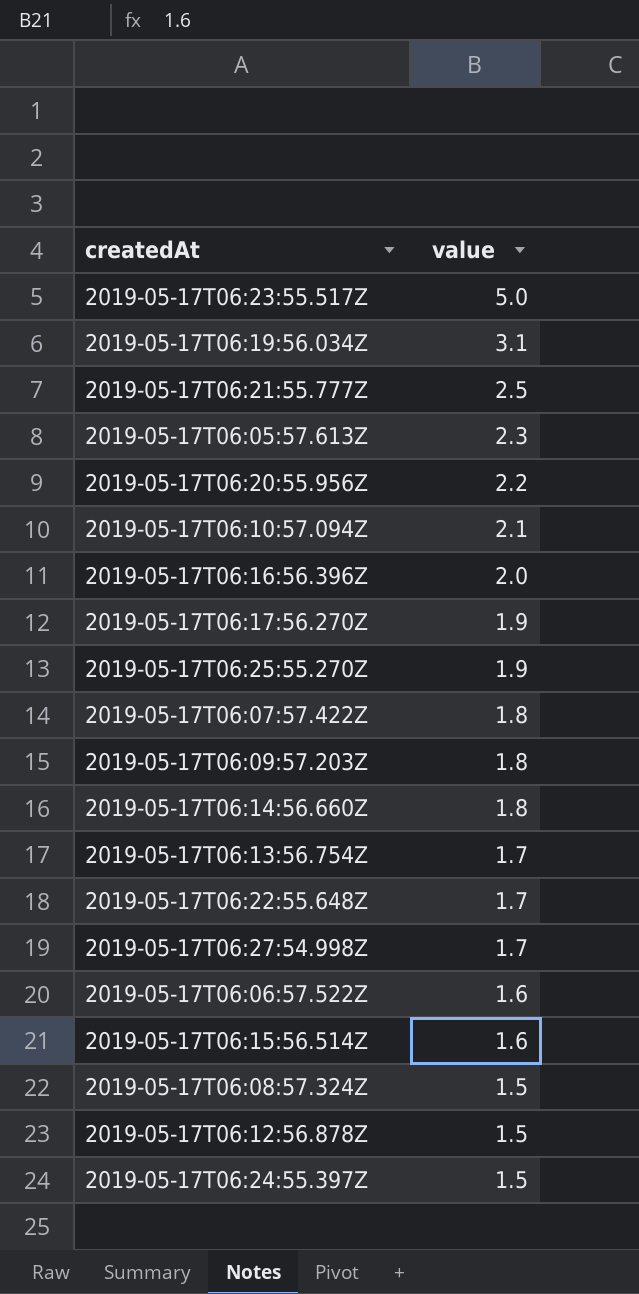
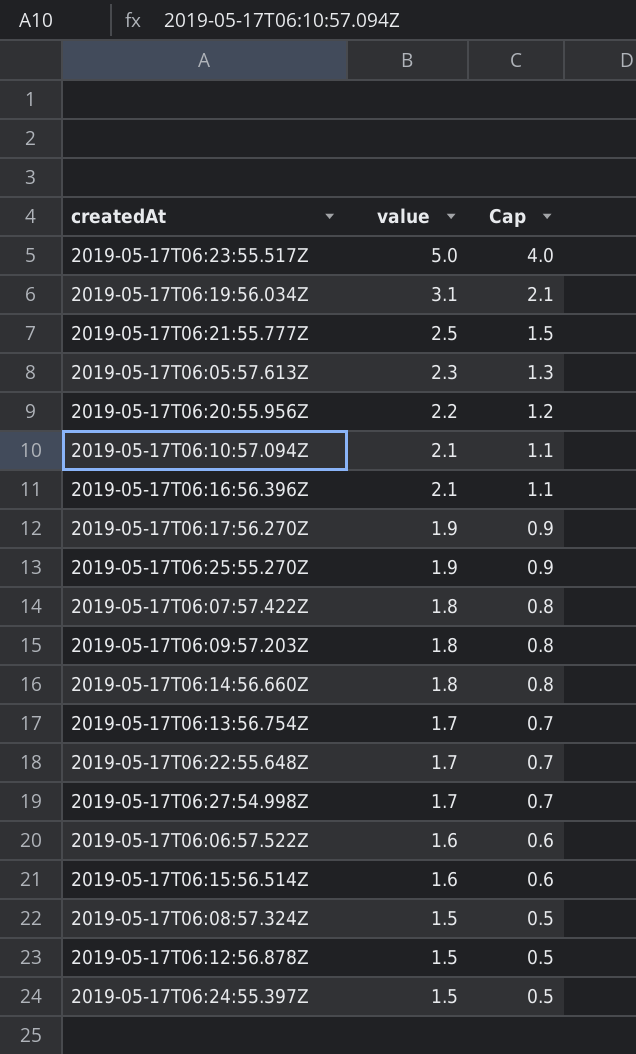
column Cap | formula: none -> [value] - 1
2019-05-17T06:16:56.396Z | value: 2.0 -> 2.1

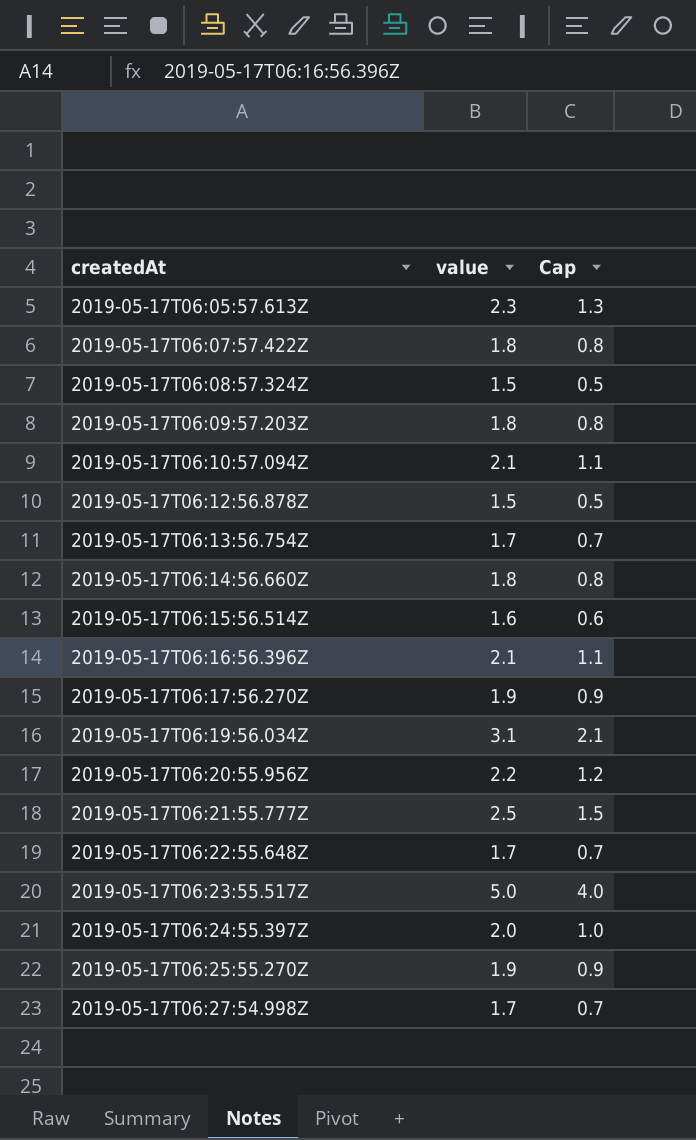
row order: value descending -> createdAt ascending
row 2019-05-17T06:06:57.522Z: 1.6 | 0.6 -> none
2019-05-17T06:24:55.397Z | value: 1.5 -> 2.0
2019-05-17T06:24:55.397Z | Cap: 0.5 -> 1.0

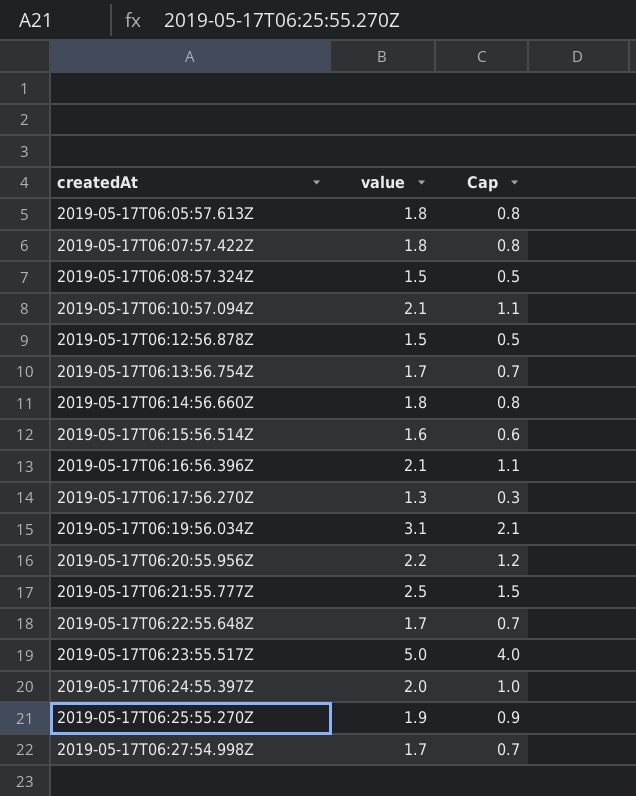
row 2019-05-17T06:09:57.203Z: 1.8 | 0.8 -> none
2019-05-17T06:05:57.613Z | value: 2.3 -> 1.8
2019-05-17T06:05:57.613Z | Cap: 1.3 -> 0.8
2019-05-17T06:17:56.270Z | value: 1.9 -> 1.3
2019-05-17T06:17:56.270Z | Cap: 0.9 -> 0.3

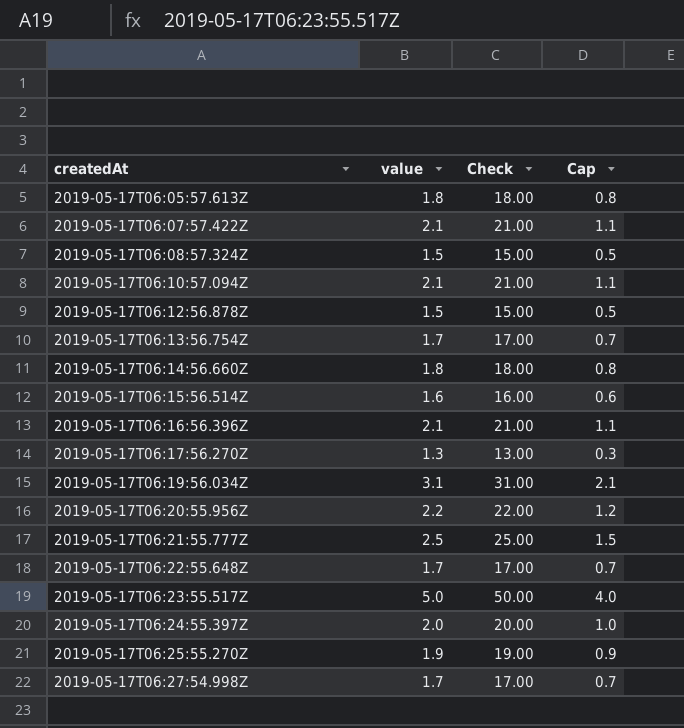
column Check | formula: none -> [value] * 10
2019-05-17T06:07:57.422Z | value: 1.8 -> 2.1
2019-05-17T06:07:57.422Z | Cap: 0.8 -> 1.1

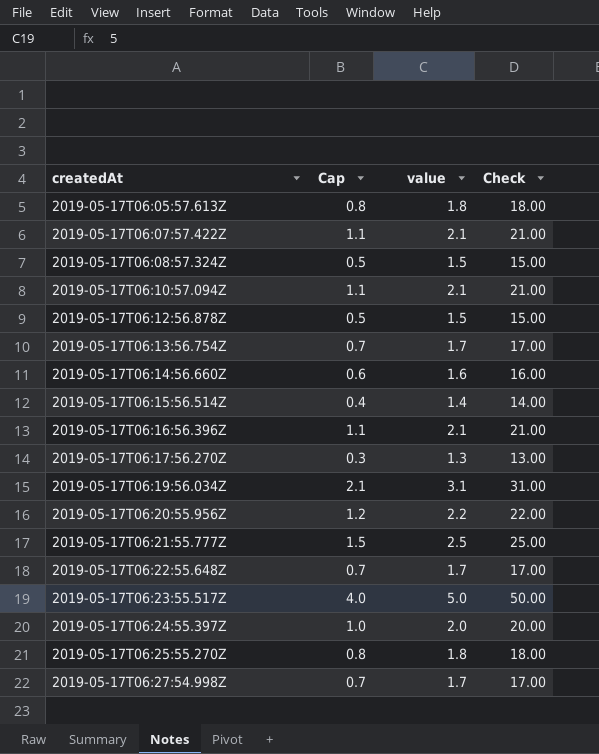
column Cap | position: 4 -> 2
2019-05-17T06:14:56.660Z | Cap: 0.8 -> 0.6
2019-05-17T06:14:56.660Z | value: 1.8 -> 1.6
2019-05-17T06:14:56.660Z | Check: 18.00 -> 16.00
2019-05-17T06:15:56.514Z | Cap: 0.6 -> 0.4
2019-05-17T06:15:56.514Z | value: 1.6 -> 1.4
2019-05-17T06:15:56.514Z | Check: 16.00 -> 14.00
2019-05-17T06:25:55.270Z | Cap: 0.9 -> 0.8
2019-05-17T06:25:55.270Z | value: 1.9 -> 1.8
2019-05-17T06:25:55.270Z | Check: 19.00 -> 18.00

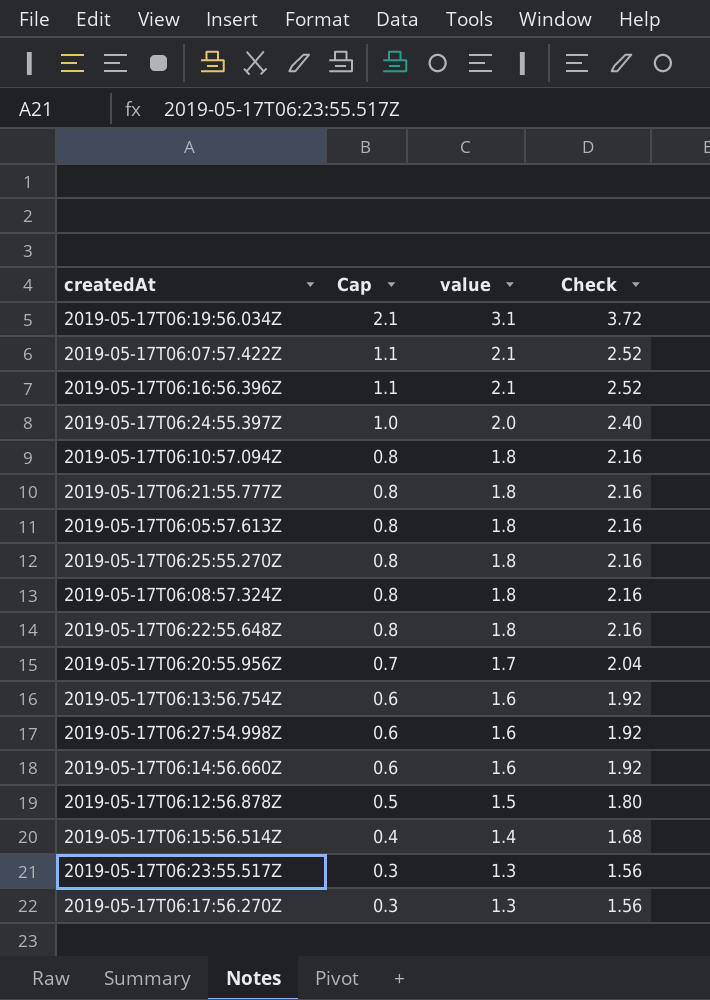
row order: createdAt ascending -> Cap descending
column Check | formula: [value] * 10 -> [value] * 1.2
2019-05-17T06:10:57.094Z | Cap: 1.1 -> 0.8
2019-05-17T06:10:57.094Z | value: 2.1 -> 1.8
2019-05-17T06:21:55.777Z | Cap: 1.5 -> 0.8
2019-05-17T06:21:55.777Z | value: 2.5 -> 1.8
2019-05-17T06:08:57.324Z | Cap: 0.5 -> 0.8
2019-05-17T06:08:57.324Z | value: 1.5 -> 1.8
2019-05-17T06:22:55.648Z | Cap: 0.7 -> 0.8
2019-05-17T06:22:55.648Z | value: 1.7 -> 1.8
2019-05-17T06:20:55.956Z | Cap: 1.2 -> 0.7
2019-05-17T06:20:55.956Z | value: 2.2 -> 1.7
2019-05-17T06:13:56.754Z | Cap: 0.7 -> 0.6
2019-05-17T06:13:56.754Z | value: 1.7 -> 1.6
2019-05-17T06:27:54.998Z | Cap: 0.7 -> 0.6
2019-05-17T06:27:54.998Z | value: 1.7 -> 1.6
2019-05-17T06:23:55.517Z | Cap: 4.0 -> 0.3
2019-05-17T06:23:55.517Z | value: 5.0 -> 1.3

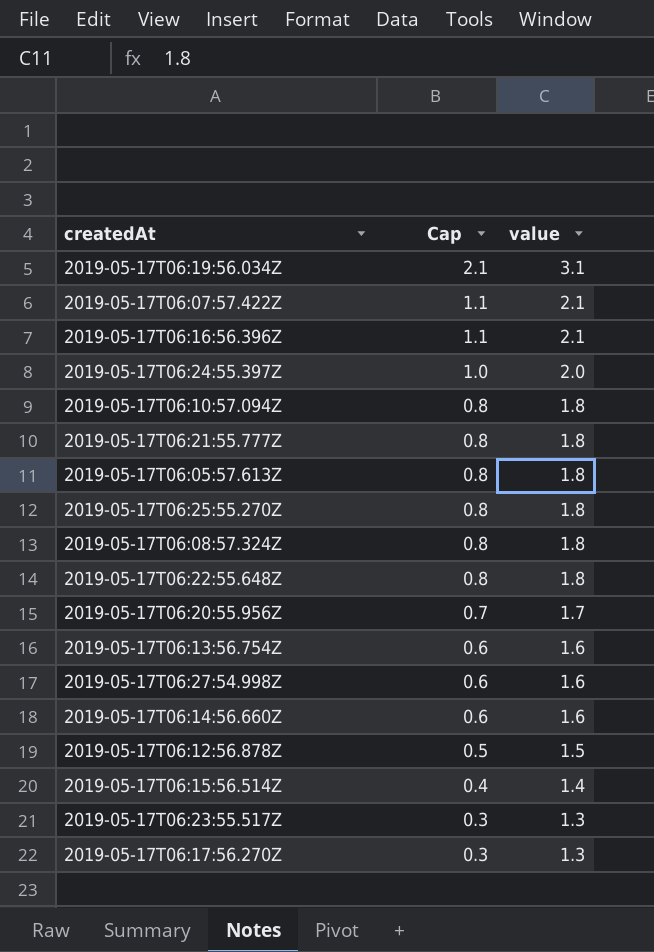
column Check | formula: [value] * 1.2 -> none

